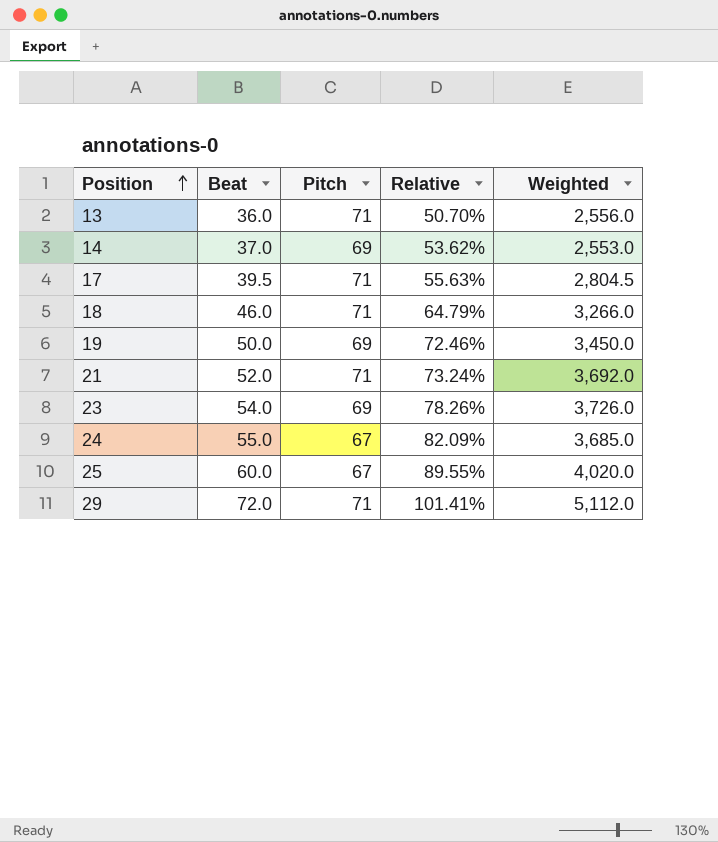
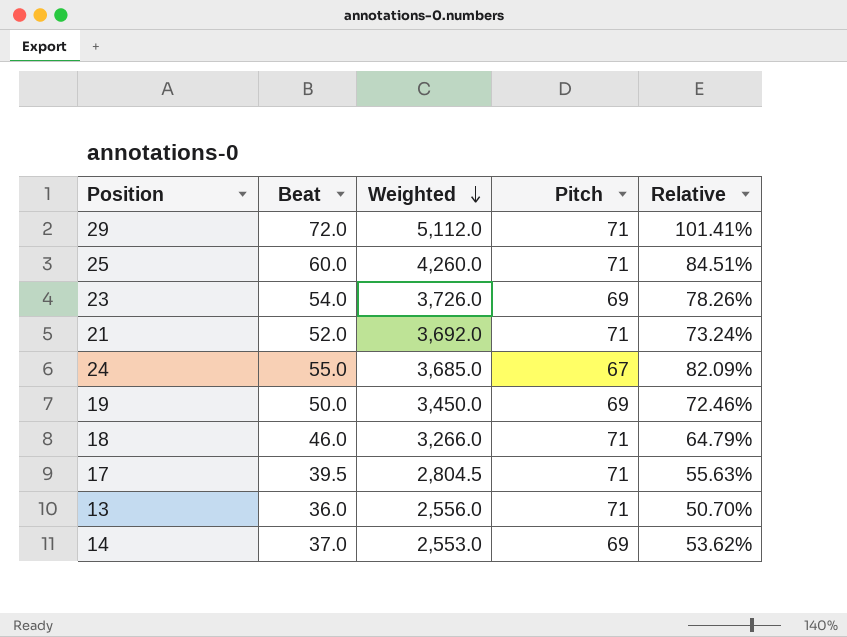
row order: Position ascending -> Weighted descending
column Weighted | position: 5 -> 3
25 | Weighted: 4,020.0 -> 4,260.0
25 | Pitch: 67 -> 71
25 | Relative: 89.55% -> 84.51%

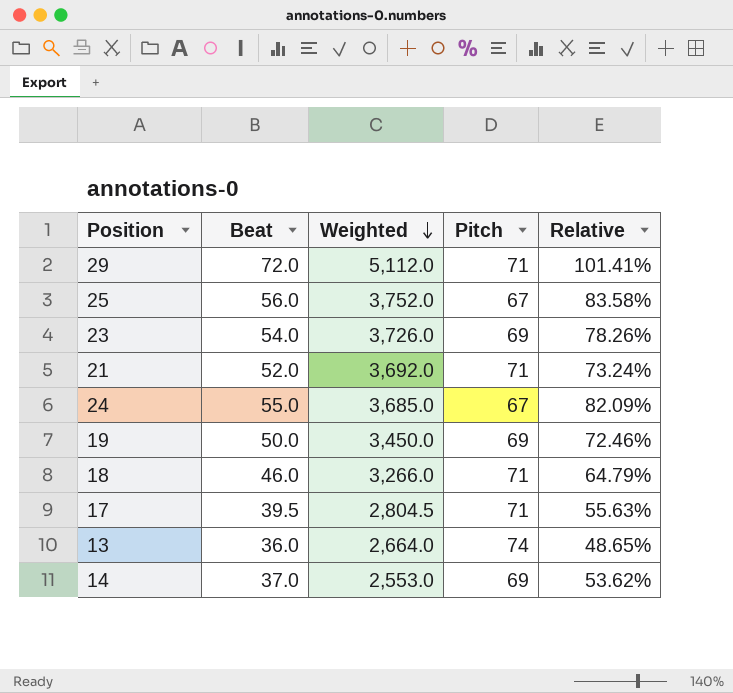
25 | Beat: 60.0 -> 56.0
25 | Weighted: 4,260.0 -> 3,752.0
25 | Pitch: 71 -> 67
25 | Relative: 84.51% -> 83.58%
13 | Weighted: 2,556.0 -> 2,664.0
13 | Pitch: 71 -> 74
13 | Relative: 50.70% -> 48.65%

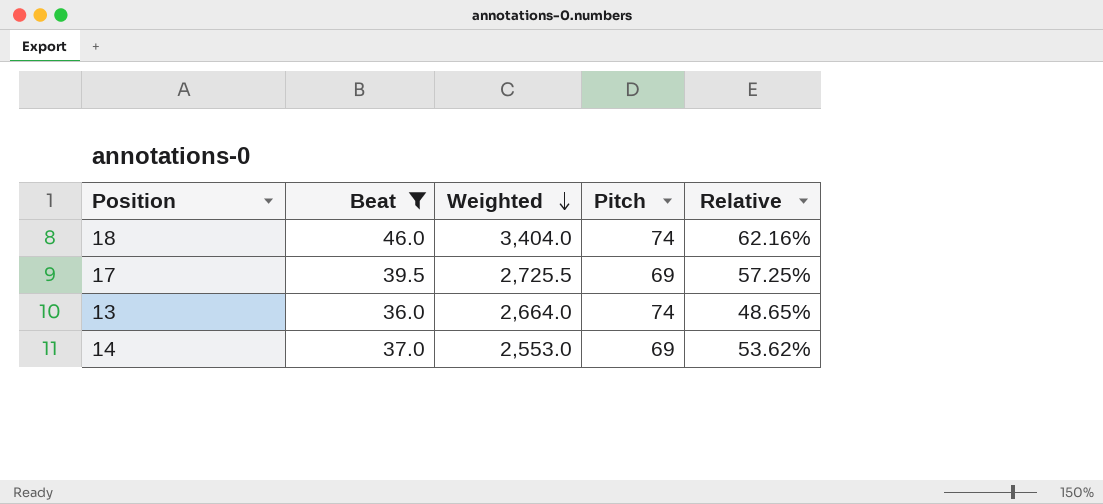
filter: none -> Beat <= 46.0
18 | Weighted: 3,266.0 -> 3,404.0
18 | Pitch: 71 -> 74
18 | Relative: 64.79% -> 62.16%
17 | Weighted: 2,804.5 -> 2,725.5
17 | Pitch: 71 -> 69
17 | Relative: 55.63% -> 57.25%

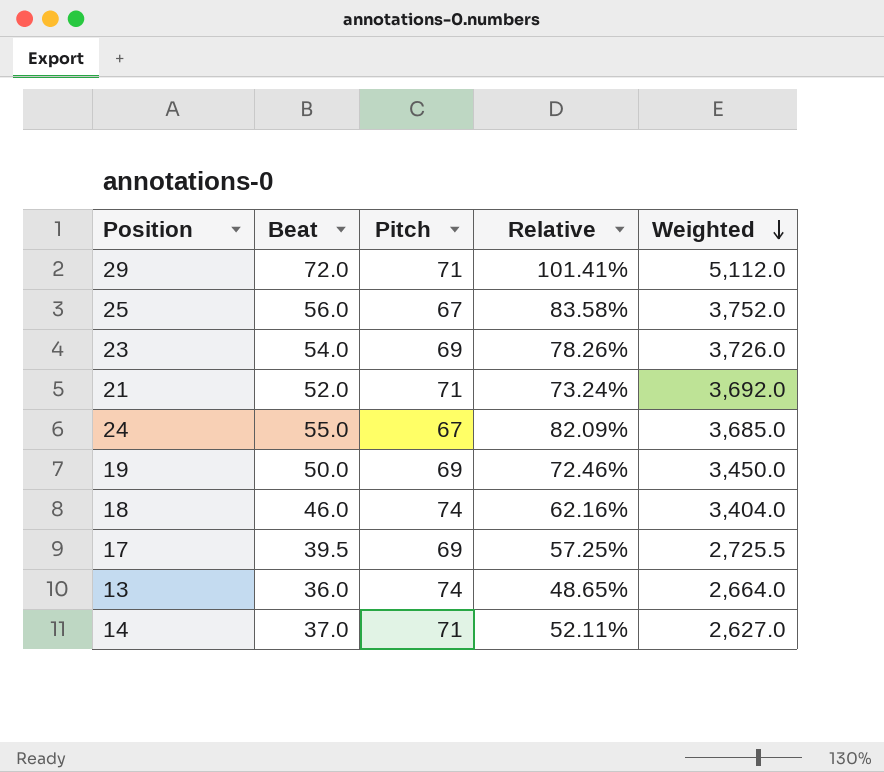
filter: Beat <= 46.0 -> none
column Weighted | position: 3 -> 5
14 | Pitch: 69 -> 71
14 | Relative: 53.62% -> 52.11%
14 | Weighted: 2,553.0 -> 2,627.0

